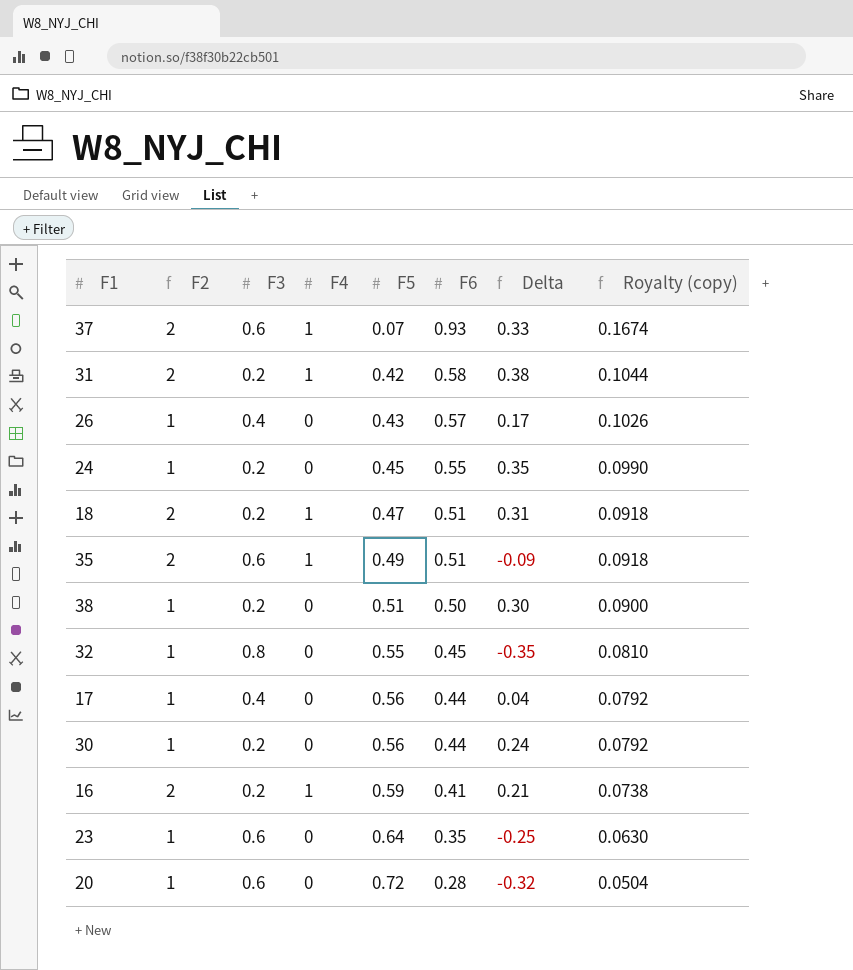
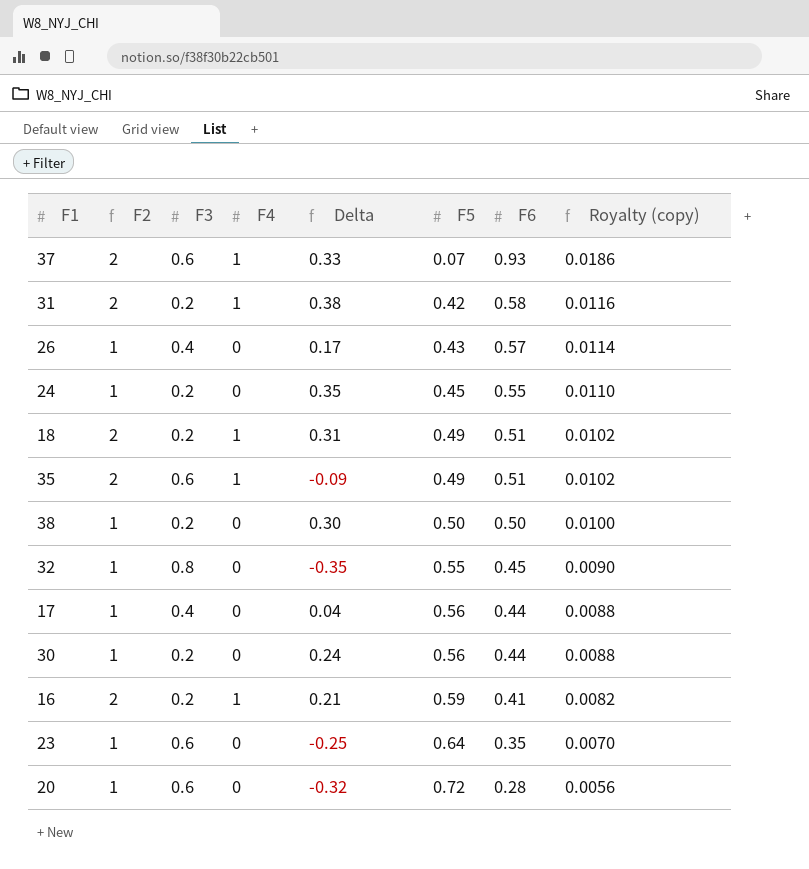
column Delta | position: 7 -> 5
column Royalty (copy) | formula: [F6] * 0.18 -> [F6] * 0.02
18 | F5: 0.47 -> 0.49
38 | F5: 0.51 -> 0.50

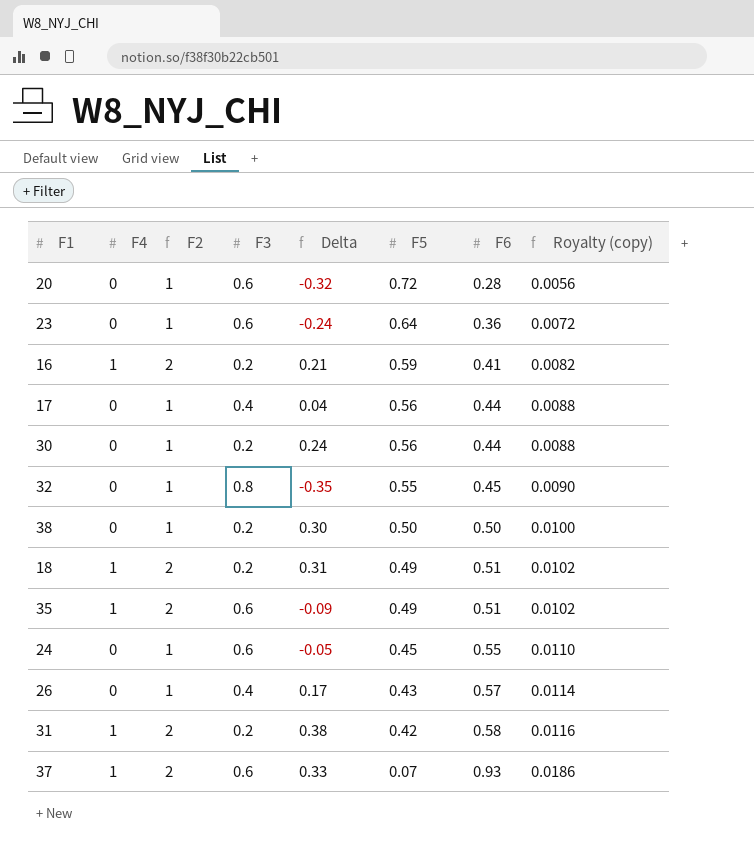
row order: F5 ascending -> F5 descending
column F4 | position: 4 -> 2
23 | Delta: -0.25 -> -0.24
23 | F6: 0.35 -> 0.36
23 | Royalty (copy): 0.0070 -> 0.0072
24 | F3: 0.2 -> 0.6
24 | Delta: 0.35 -> -0.05

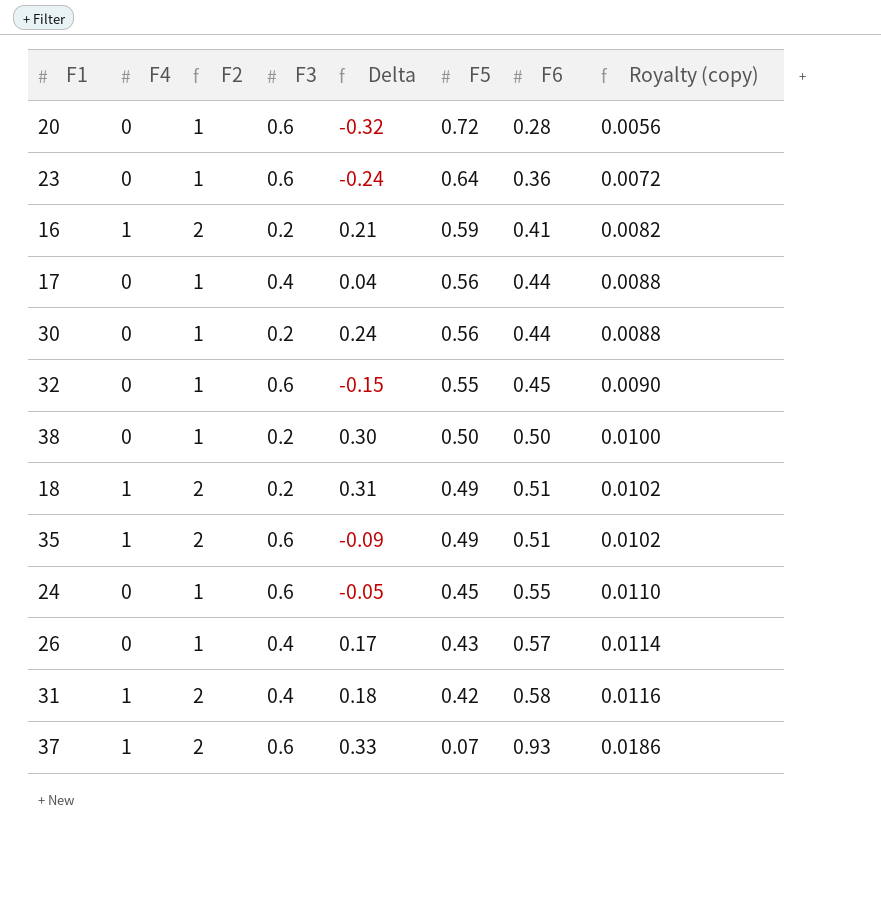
32 | F3: 0.8 -> 0.6
32 | Delta: -0.35 -> -0.15
31 | F3: 0.2 -> 0.4
31 | Delta: 0.38 -> 0.18

